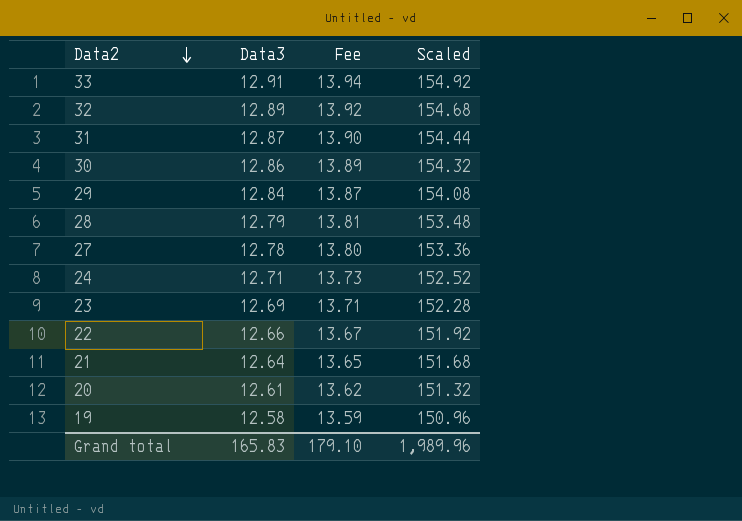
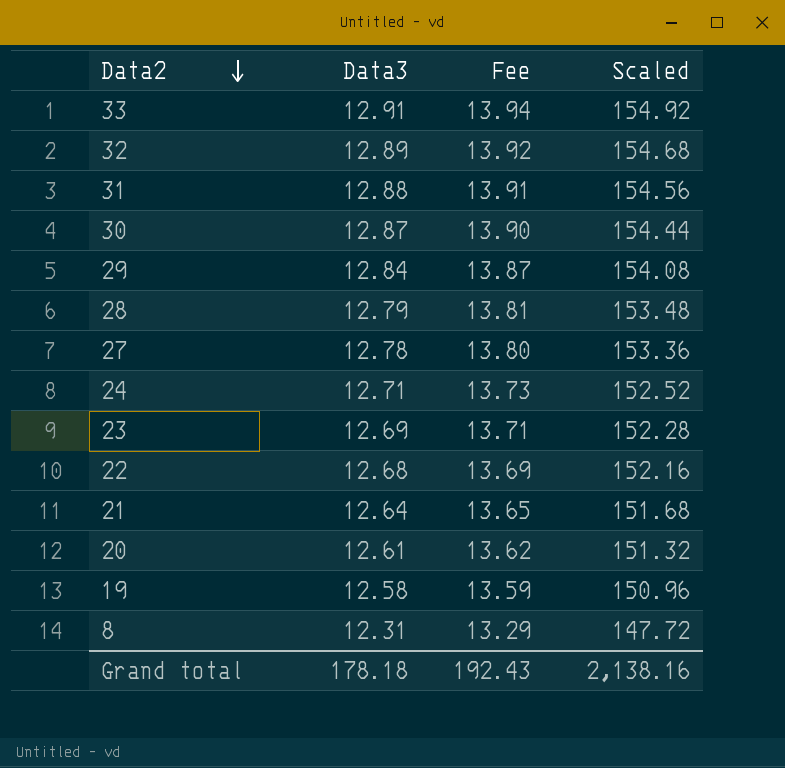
31 | Data3: 12.87 -> 12.88
31 | Fee: 13.90 -> 13.91
31 | Scaled: 154.44 -> 154.56
30 | Data3: 12.86 -> 12.87
30 | Fee: 13.89 -> 13.90
30 | Scaled: 154.32 -> 154.44
22 | Data3: 12.66 -> 12.68
22 | Fee: 13.67 -> 13.69
22 | Scaled: 151.92 -> 152.16
row 8: none -> 12.31 | 13.29 | 147.72
Grand total | Data3: 165.83 -> 178.18
Grand total | Fee: 179.10 -> 192.43
Grand total | Scaled: 1,989.96 -> 2,138.16

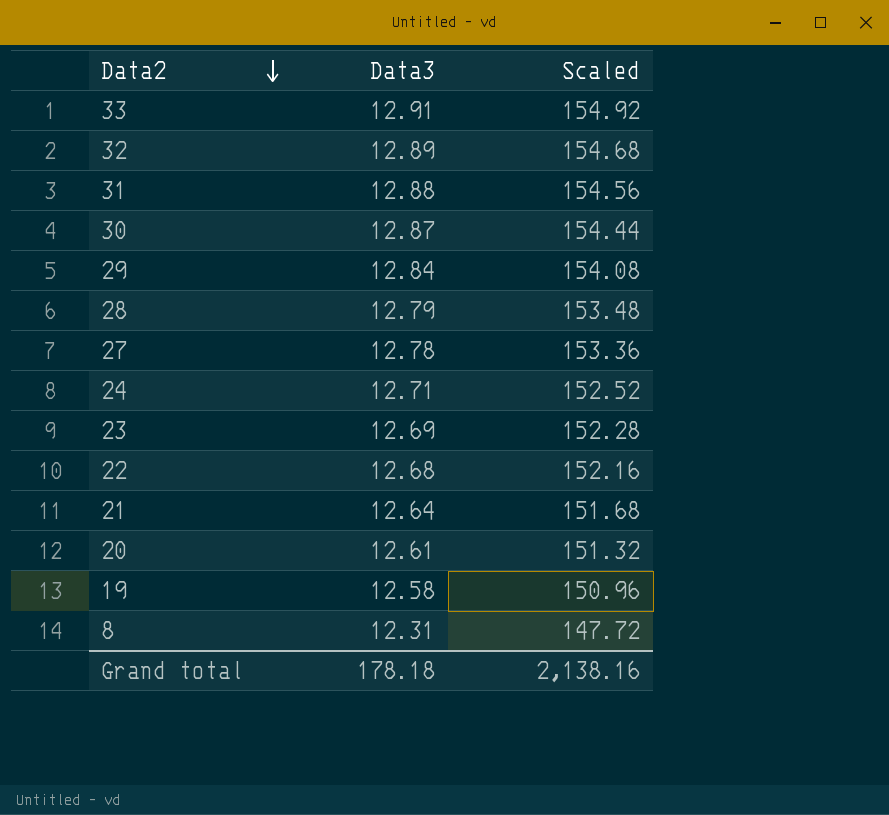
column Fee | formula: [Data3] * 1.08 -> none

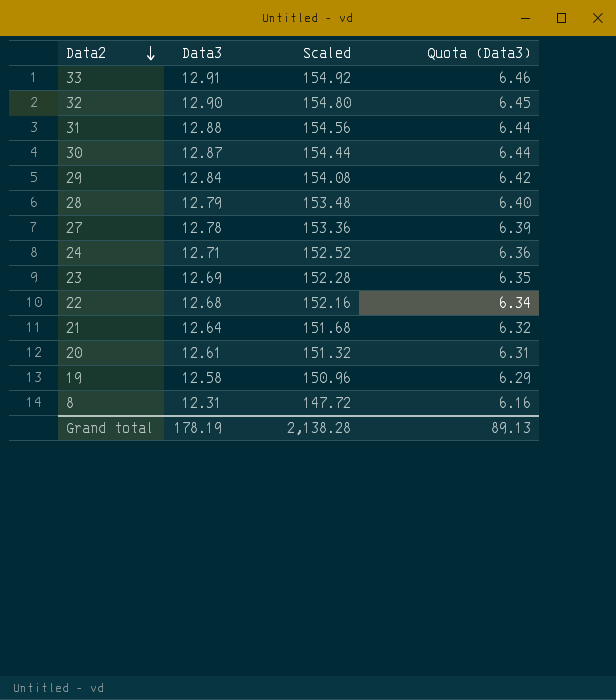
column Quota (Data3) | formula: none -> [Data3] * 0.5
32 | Data3: 12.89 -> 12.90
32 | Scaled: 154.68 -> 154.80
Grand total | Data3: 178.18 -> 178.19
Grand total | Scaled: 2,138.16 -> 2,138.28

